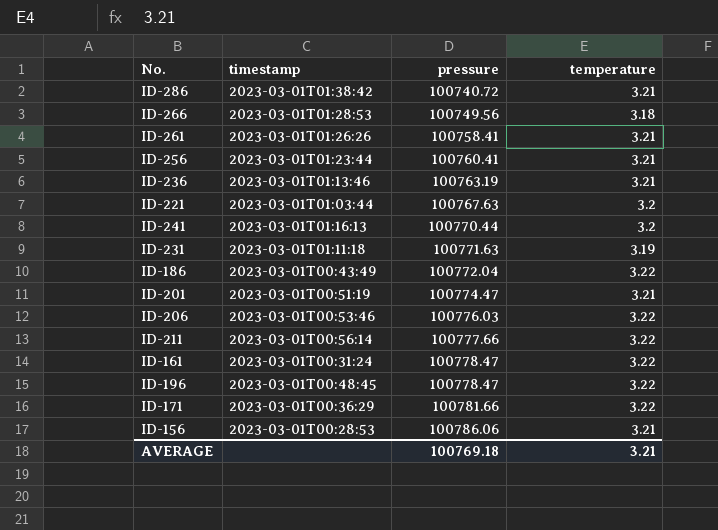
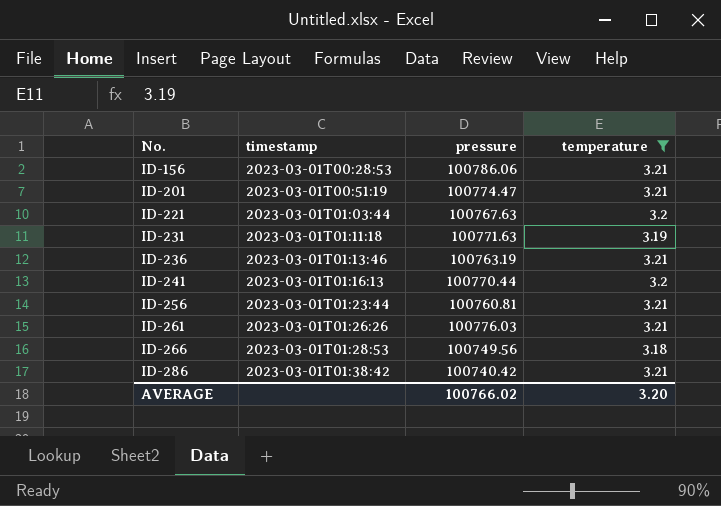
filter: none -> temperature != 3.22
row order: pressure ascending -> No. ascending
ID-256 | pressure: 100760.41 -> 100760.81
ID-261 | pressure: 100758.41 -> 100776.03
ID-286 | pressure: 100740.72 -> 100740.42
AVERAGE | pressure: 100769.18 -> 100766.02
AVERAGE | temperature: 3.21 -> 3.20

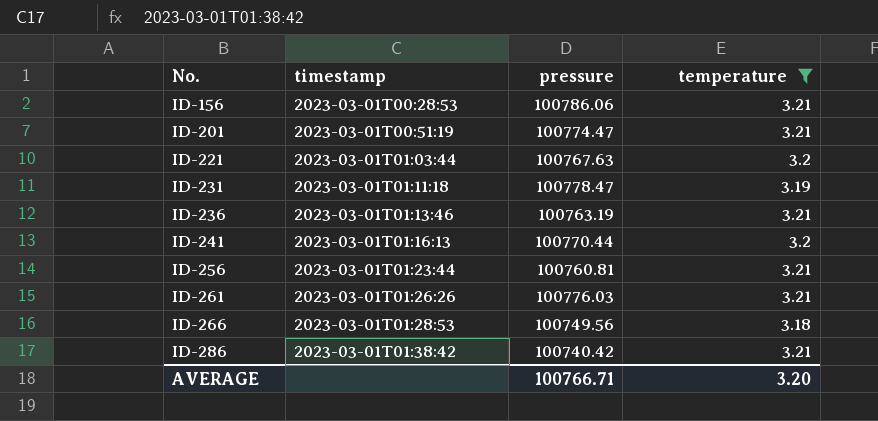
ID-231 | pressure: 100771.63 -> 100778.47
AVERAGE | pressure: 100766.02 -> 100766.71

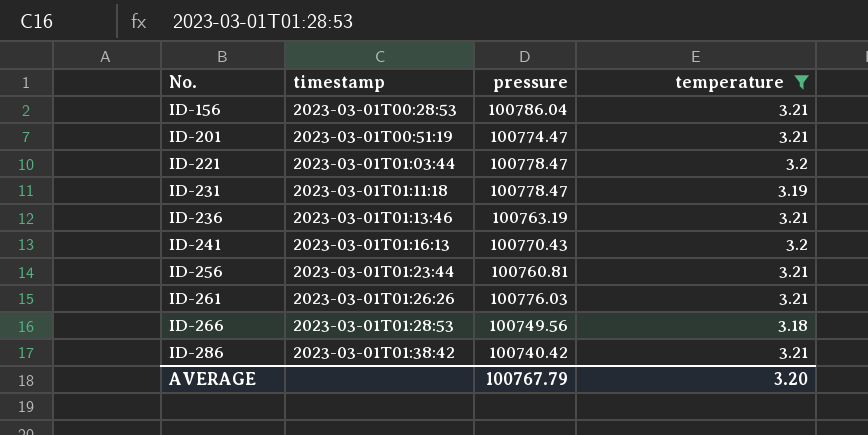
ID-156 | pressure: 100786.06 -> 100786.04
ID-221 | pressure: 100767.63 -> 100778.47
ID-241 | pressure: 100770.44 -> 100770.43
AVERAGE | pressure: 100766.71 -> 100767.79

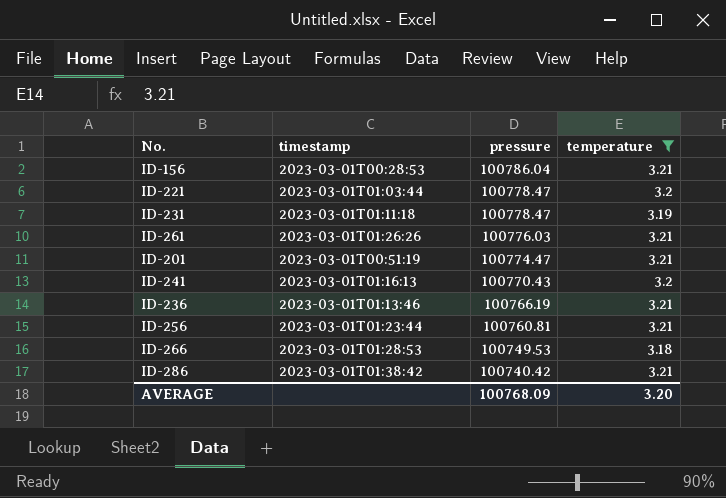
row order: No. ascending -> pressure descending
ID-236 | pressure: 100763.19 -> 100766.19
ID-266 | pressure: 100749.56 -> 100749.53
AVERAGE | pressure: 100767.79 -> 100768.09

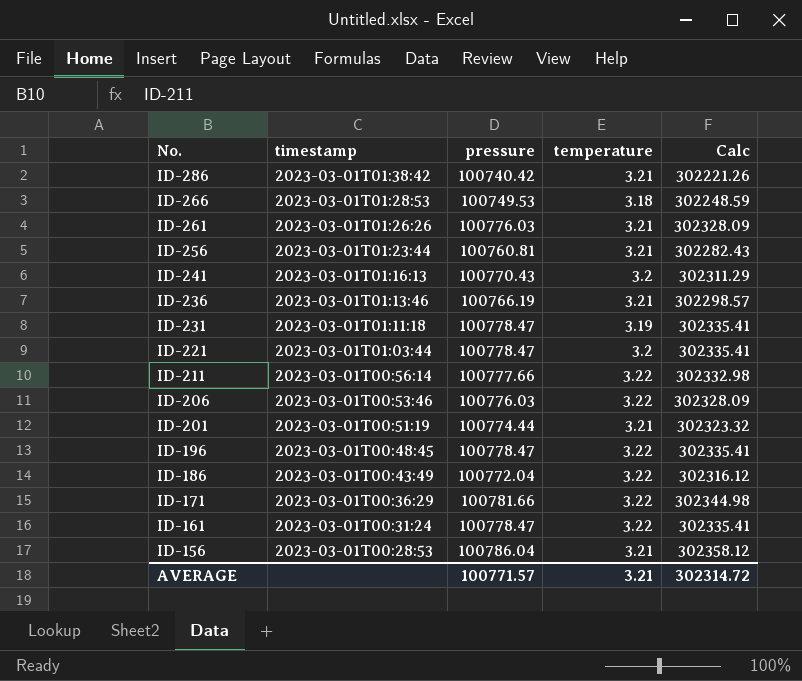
filter: temperature != 3.22 -> none
row order: pressure descending -> No. descending
column Calc | formula: none -> [pressure] * 3
ID-201 | pressure: 100774.47 -> 100774.44
AVERAGE | pressure: 100768.09 -> 100771.57
AVERAGE | temperature: 3.20 -> 3.21

